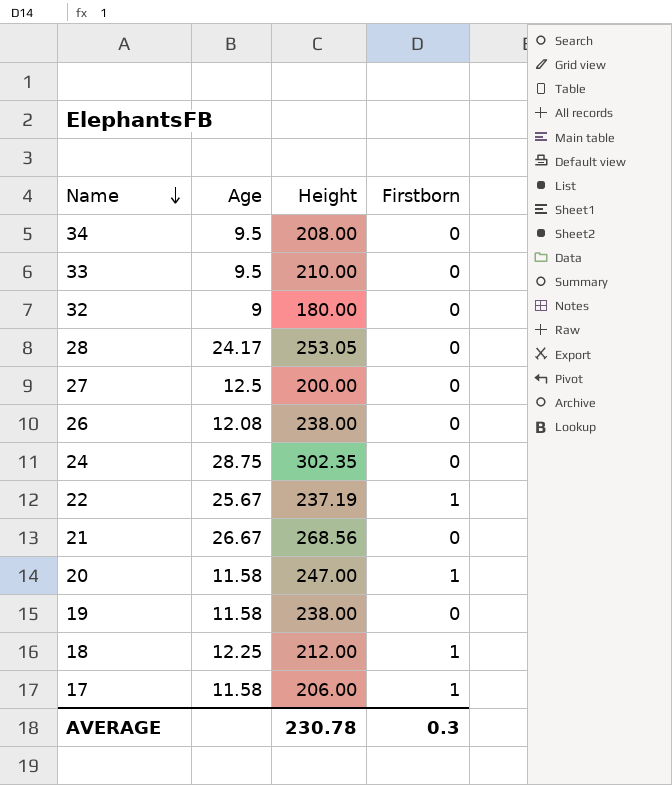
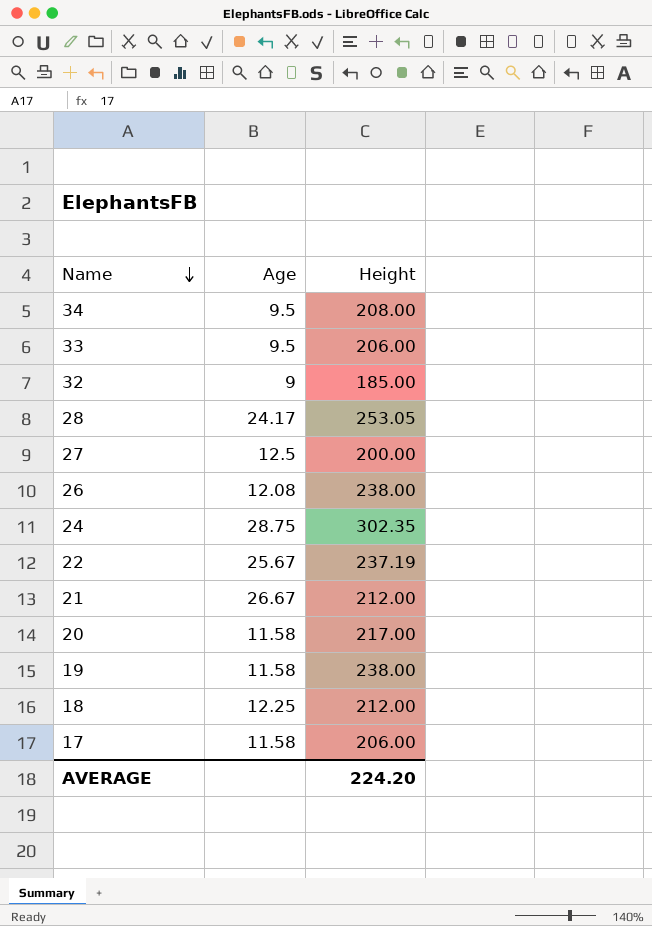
column Firstborn | position: 4 -> none
33 | Height: 210.00 -> 206.00
32 | Height: 180.00 -> 185.00
21 | Height: 268.56 -> 212.00
20 | Height: 247.00 -> 217.00
AVERAGE | Height: 230.78 -> 224.20

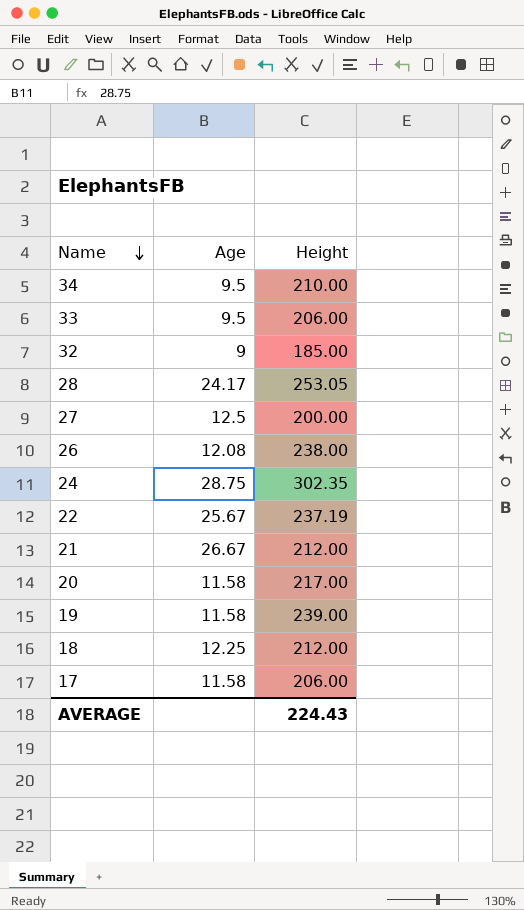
34 | Height: 208.00 -> 210.00
19 | Height: 238.00 -> 239.00
AVERAGE | Height: 224.20 -> 224.43

